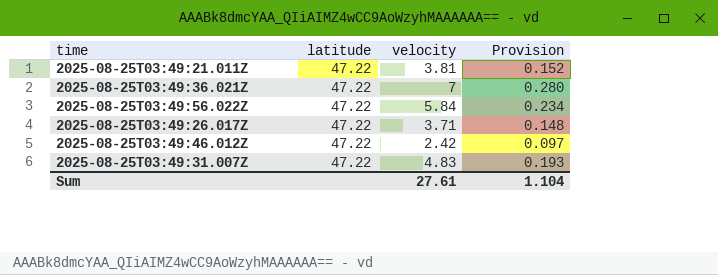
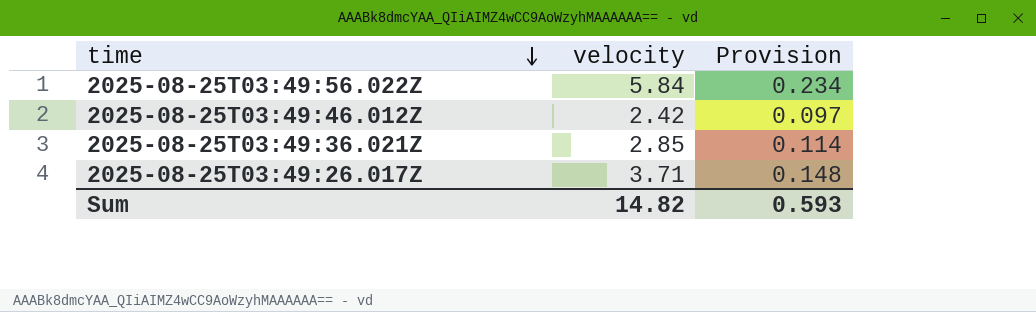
row order: none -> time descending
column latitude | position: 2 -> none
row 2025-08-25T03:49:21.011Z: 47.22 | 3.81 | 0.152 -> none
row 2025-08-25T03:49:31.007Z: 47.22 | 4.83 | 0.193 -> none
2025-08-25T03:49:36.021Z | velocity: 7 -> 2.85
2025-08-25T03:49:36.021Z | Provision: 0.280 -> 0.114
Sum | velocity: 27.61 -> 14.82
Sum | Provision: 1.104 -> 0.593

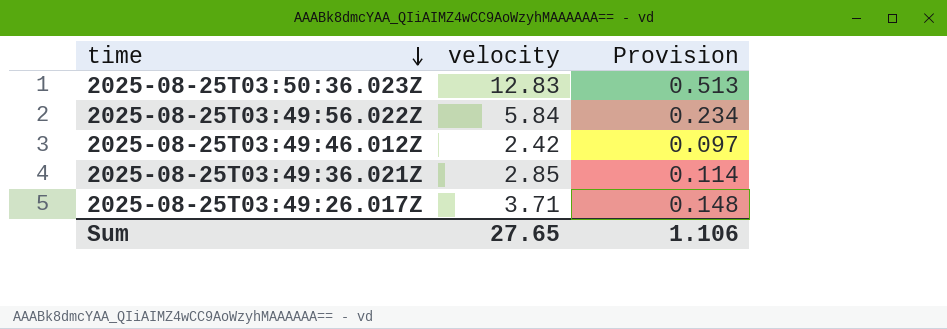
row 2025-08-25T03:50:36.023Z: none -> 12.83 | 0.513
Sum | velocity: 14.82 -> 27.65
Sum | Provision: 0.593 -> 1.106

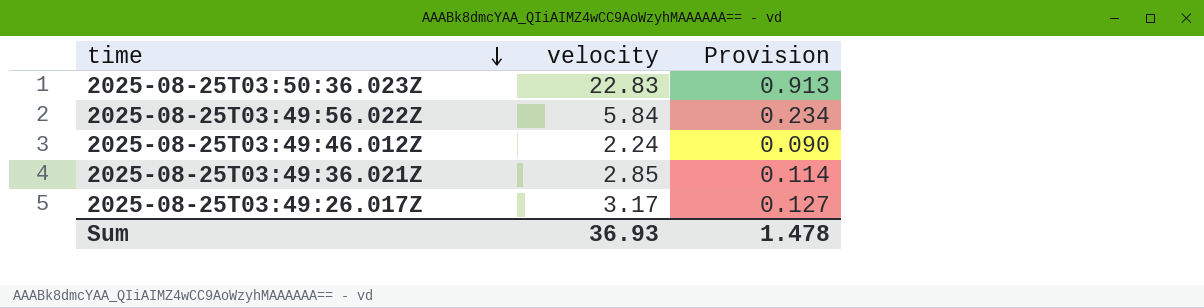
2025-08-25T03:50:36.023Z | velocity: 12.83 -> 22.83
2025-08-25T03:50:36.023Z | Provision: 0.513 -> 0.913
2025-08-25T03:49:46.012Z | velocity: 2.42 -> 2.24
2025-08-25T03:49:46.012Z | Provision: 0.097 -> 0.090
2025-08-25T03:49:26.017Z | velocity: 3.71 -> 3.17
2025-08-25T03:49:26.017Z | Provision: 0.148 -> 0.127
Sum | velocity: 27.65 -> 36.93
Sum | Provision: 1.106 -> 1.478

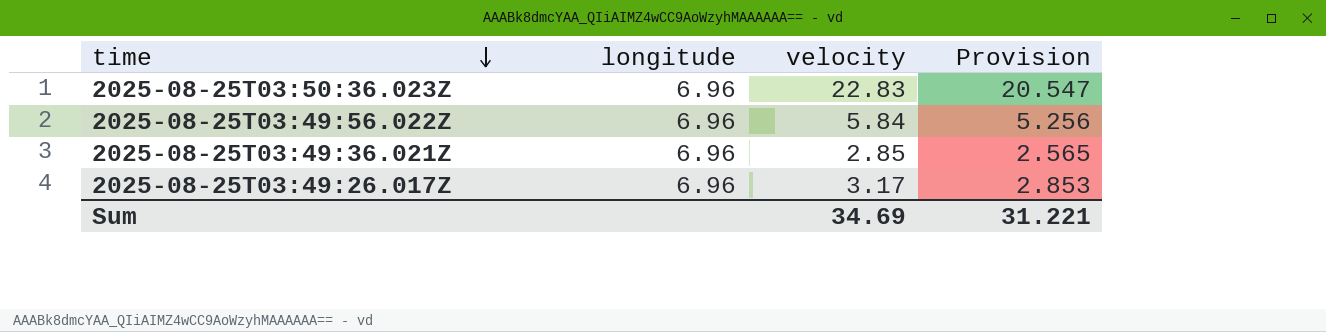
column longitude | position: none -> 2
column Provision | formula: [velocity] * 0.04 -> [velocity] * 0.9
row 2025-08-25T03:49:46.012Z: 2.24 | 0.090 -> none
Sum | velocity: 36.93 -> 34.69
Sum | Provision: 1.478 -> 31.221

